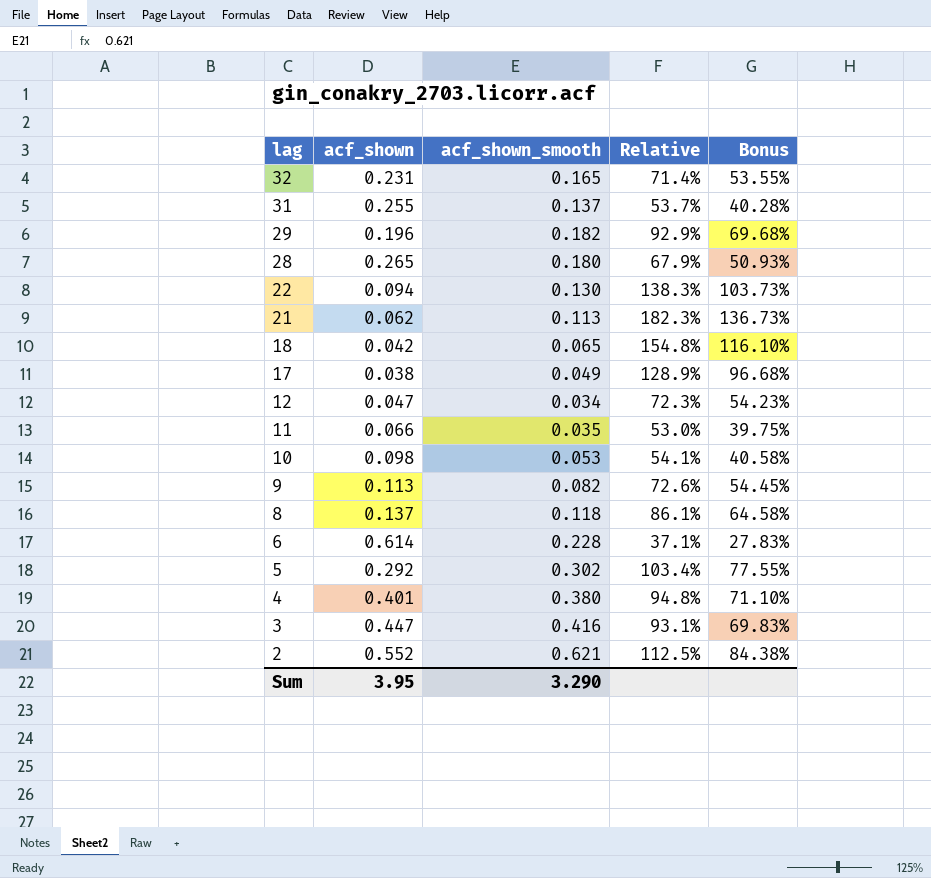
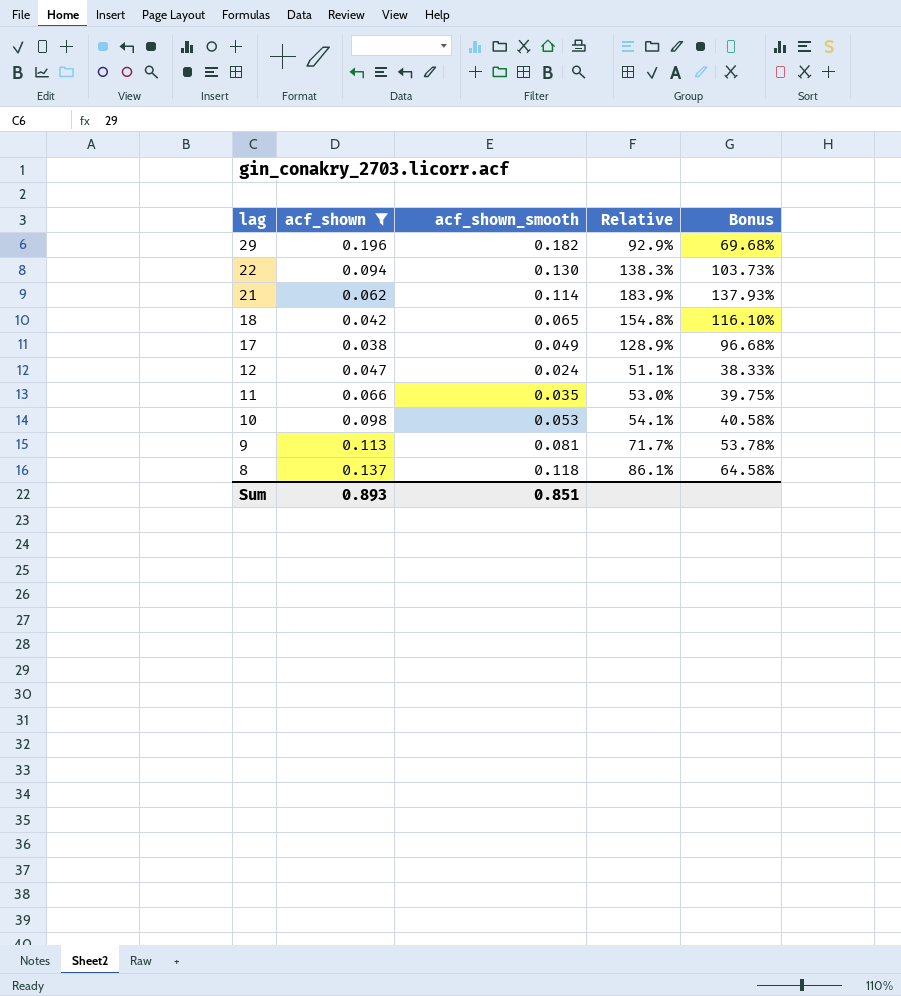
filter: none -> acf_shown <= 0.196
21 | acf_shown_smooth: 0.113 -> 0.114
21 | Relative: 182.3% -> 183.9%
21 | Bonus: 136.73% -> 137.93%
12 | acf_shown_smooth: 0.034 -> 0.024
12 | Relative: 72.3% -> 51.1%
12 | Bonus: 54.23% -> 38.33%
9 | acf_shown_smooth: 0.082 -> 0.081
9 | Relative: 72.6% -> 71.7%
9 | Bonus: 54.45% -> 53.78%
Sum | acf_shown: 3.95 -> 0.893
Sum | acf_shown_smooth: 3.290 -> 0.851

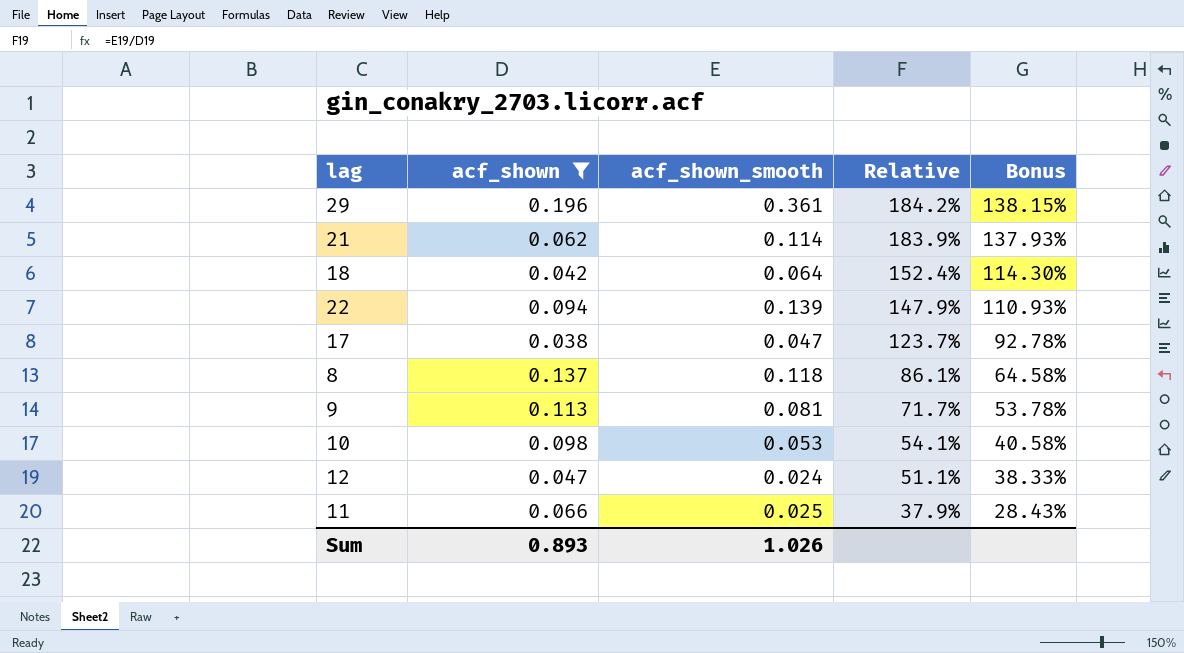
row order: lag descending -> Relative descending
29 | acf_shown_smooth: 0.182 -> 0.361
29 | Relative: 92.9% -> 184.2%
29 | Bonus: 69.68% -> 138.15%
18 | acf_shown_smooth: 0.065 -> 0.064
18 | Relative: 154.8% -> 152.4%
18 | Bonus: 116.10% -> 114.30%
22 | acf_shown_smooth: 0.130 -> 0.139
22 | Relative: 138.3% -> 147.9%
22 | Bonus: 103.73% -> 110.93%
17 | acf_shown_smooth: 0.049 -> 0.047
17 | Relative: 128.9% -> 123.7%
17 | Bonus: 96.68% -> 92.78%
11 | acf_shown_smooth: 0.035 -> 0.025
11 | Relative: 53.0% -> 37.9%
11 | Bonus: 39.75% -> 28.43%
Sum | acf_shown_smooth: 0.851 -> 1.026

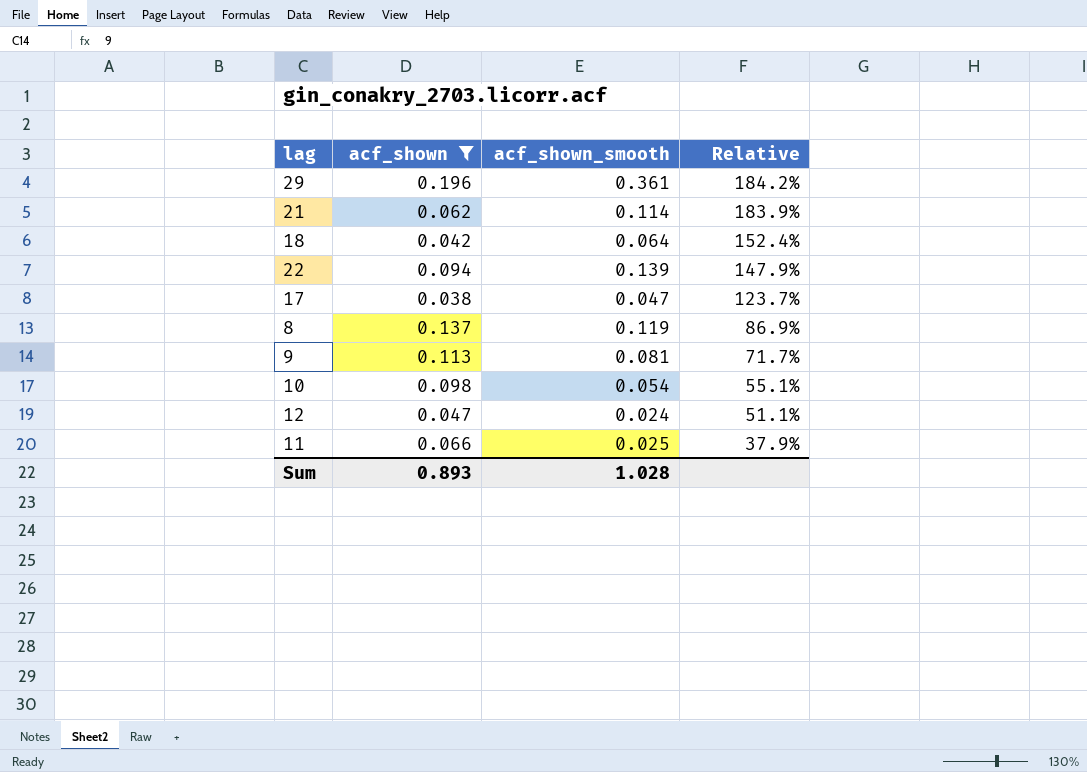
column Bonus | formula: [Relative] * 0.75 -> none
8 | acf_shown_smooth: 0.118 -> 0.119
8 | Relative: 86.1% -> 86.9%
10 | acf_shown_smooth: 0.053 -> 0.054
10 | Relative: 54.1% -> 55.1%
Sum | acf_shown_smooth: 1.026 -> 1.028

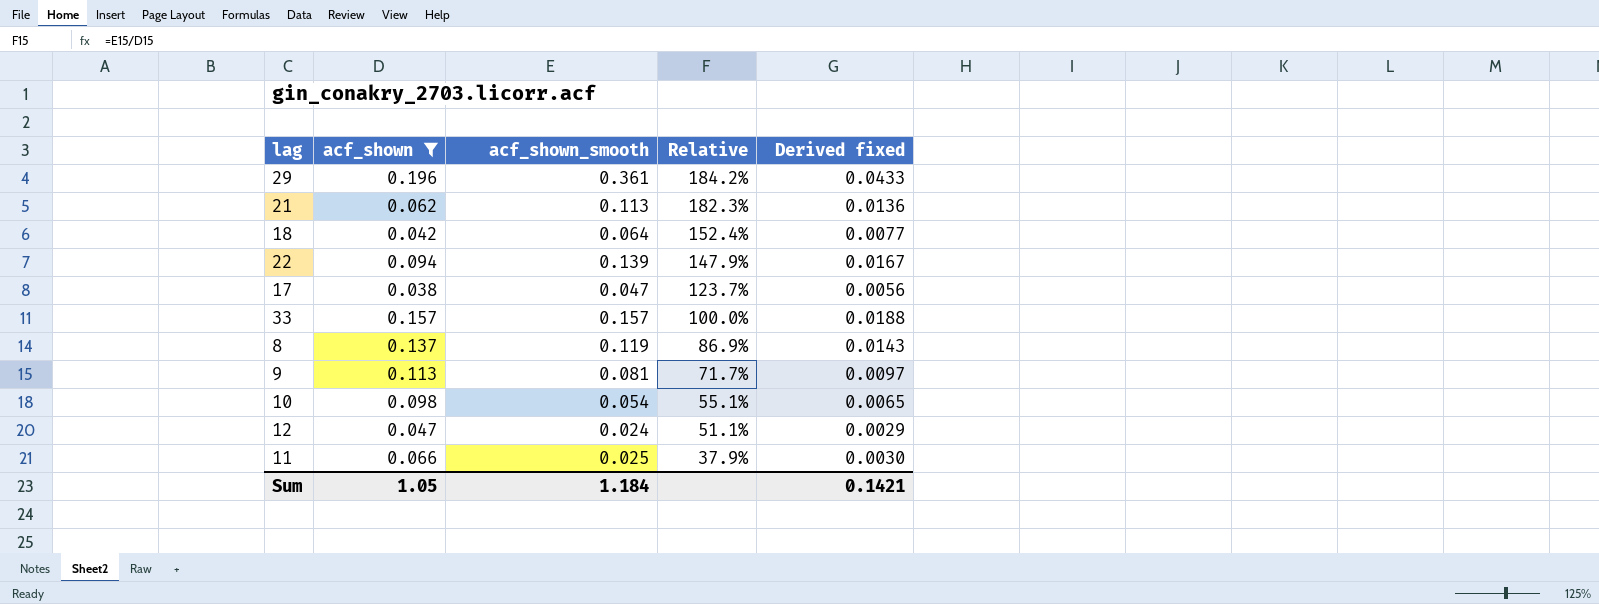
column Derived fixed | formula: none -> [acf_shown_smooth] * 0.12
21 | acf_shown_smooth: 0.114 -> 0.113
21 | Relative: 183.9% -> 182.3%
row 33: none -> 0.157 | 0.157 | 100.0% | 0.0188
Sum | acf_shown: 0.893 -> 1.05
Sum | acf_shown_smooth: 1.028 -> 1.184

